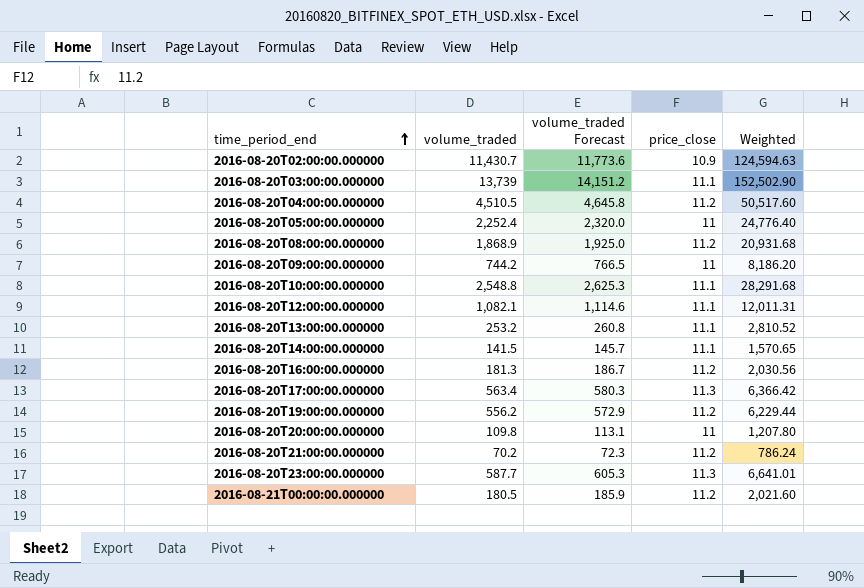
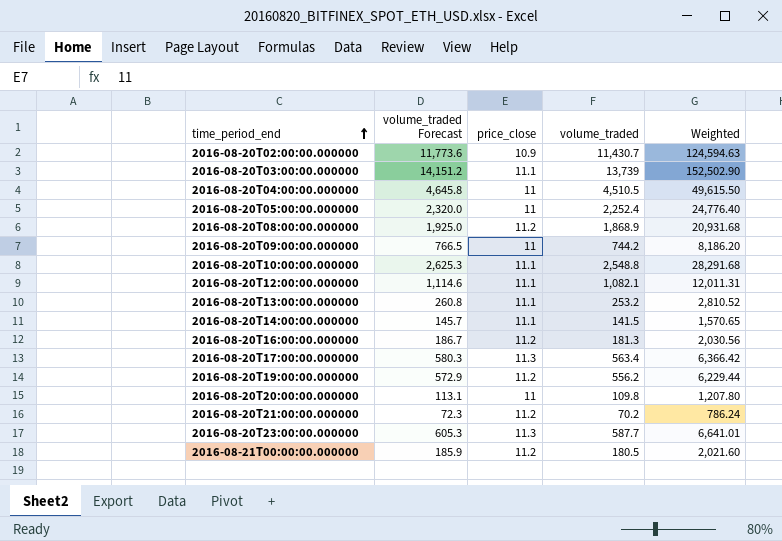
column volume_traded | position: 2 -> 4
2016-08-20T04:00:00.000000 | price_close: 11.2 -> 11
2016-08-20T04:00:00.000000 | Weighted: 50,517.60 -> 49,615.50

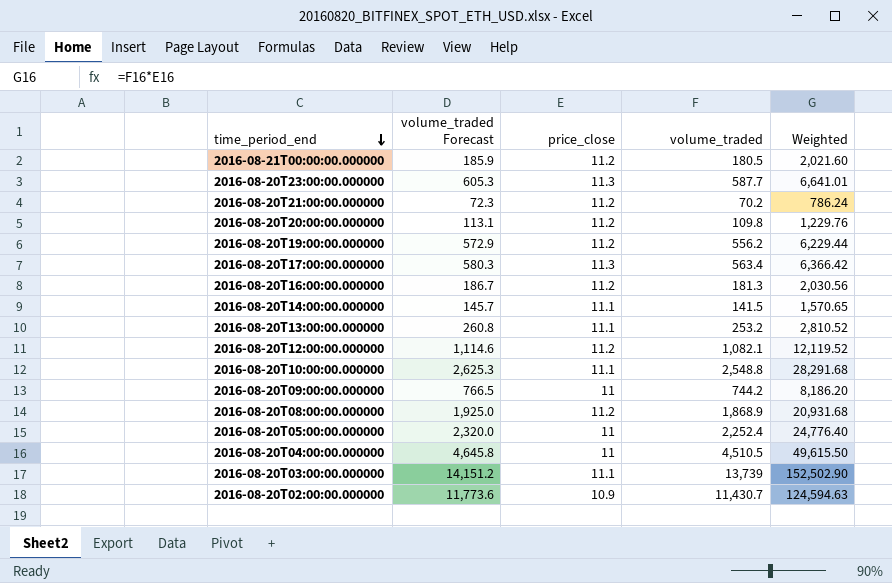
row order: time_period_end ascending -> time_period_end descending
2016-08-20T20:00:00.000000 | price_close: 11 -> 11.2
2016-08-20T20:00:00.000000 | Weighted: 1,207.80 -> 1,229.76
2016-08-20T12:00:00.000000 | price_close: 11.1 -> 11.2
2016-08-20T12:00:00.000000 | Weighted: 12,011.31 -> 12,119.52

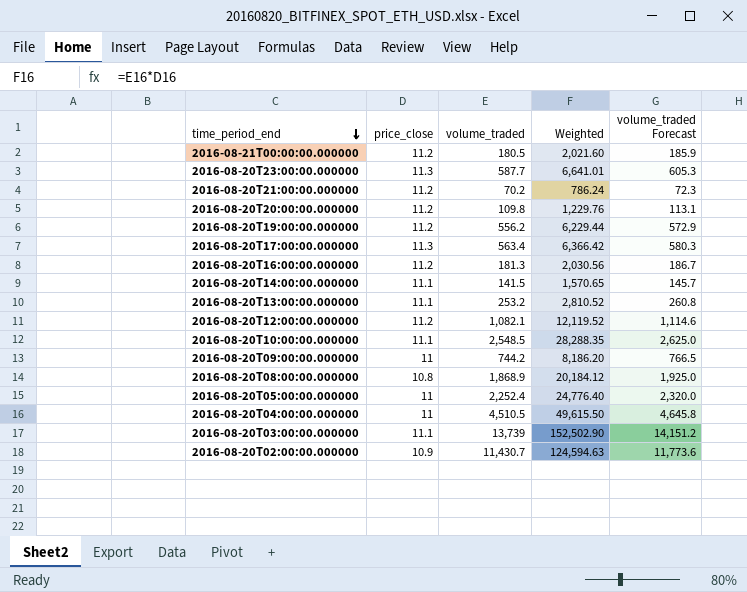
column volume_traded Forecast | position: 2 -> 5
2016-08-20T10:00:00.000000 | volume_traded: 2,548.8 -> 2,548.5
2016-08-20T10:00:00.000000 | Weighted: 28,291.68 -> 28,288.35
2016-08-20T10:00:00.000000 | volume_traded Forecast: 2,625.3 -> 2,625.0
2016-08-20T08:00:00.000000 | price_close: 11.2 -> 10.8
2016-08-20T08:00:00.000000 | Weighted: 20,931.68 -> 20,184.12

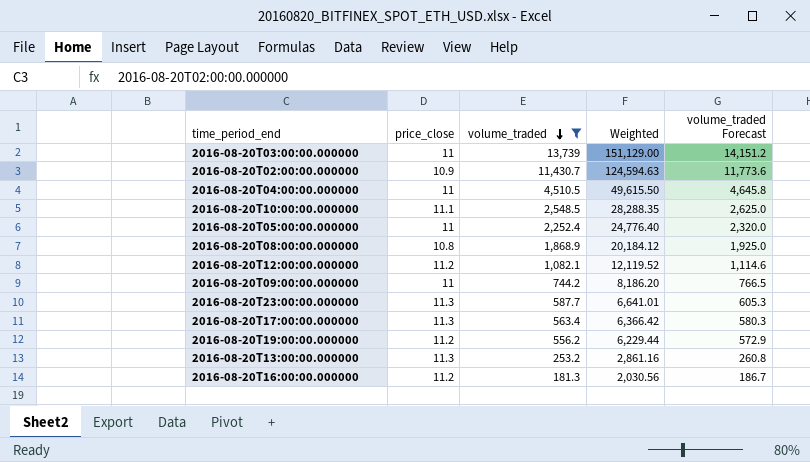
filter: none -> volume_traded >= 181.3
row order: time_period_end descending -> volume_traded descending
2016-08-20T03:00:00.000000 | price_close: 11.1 -> 11
2016-08-20T03:00:00.000000 | Weighted: 152,502.90 -> 151,129.00
2016-08-20T13:00:00.000000 | price_close: 11.1 -> 11.3
2016-08-20T13:00:00.000000 | Weighted: 2,810.52 -> 2,861.16

